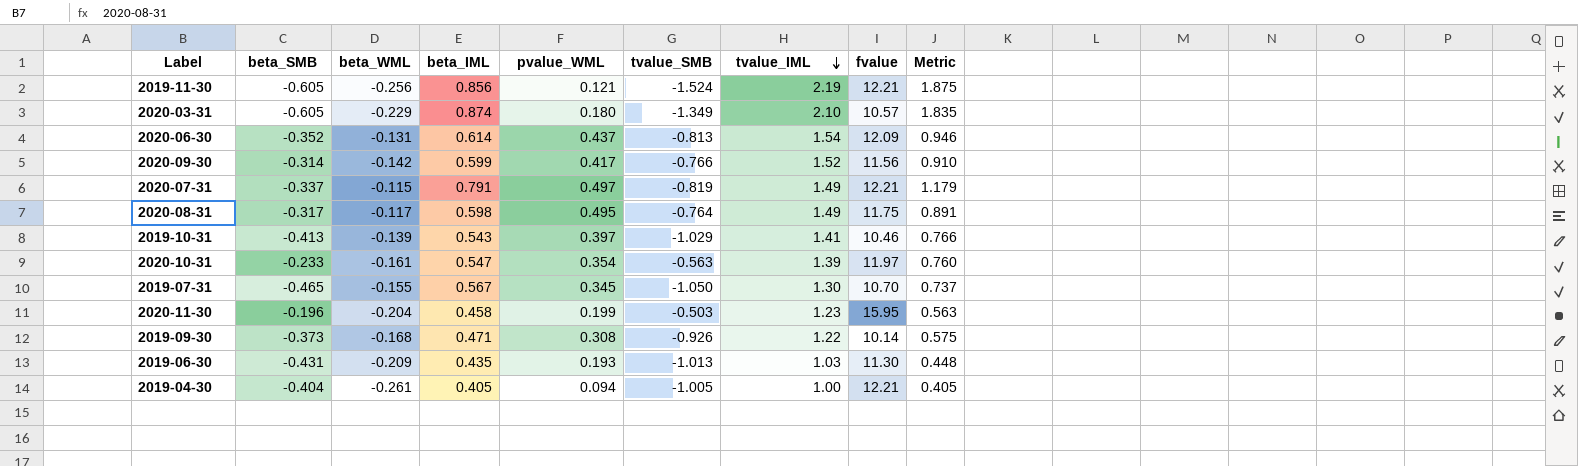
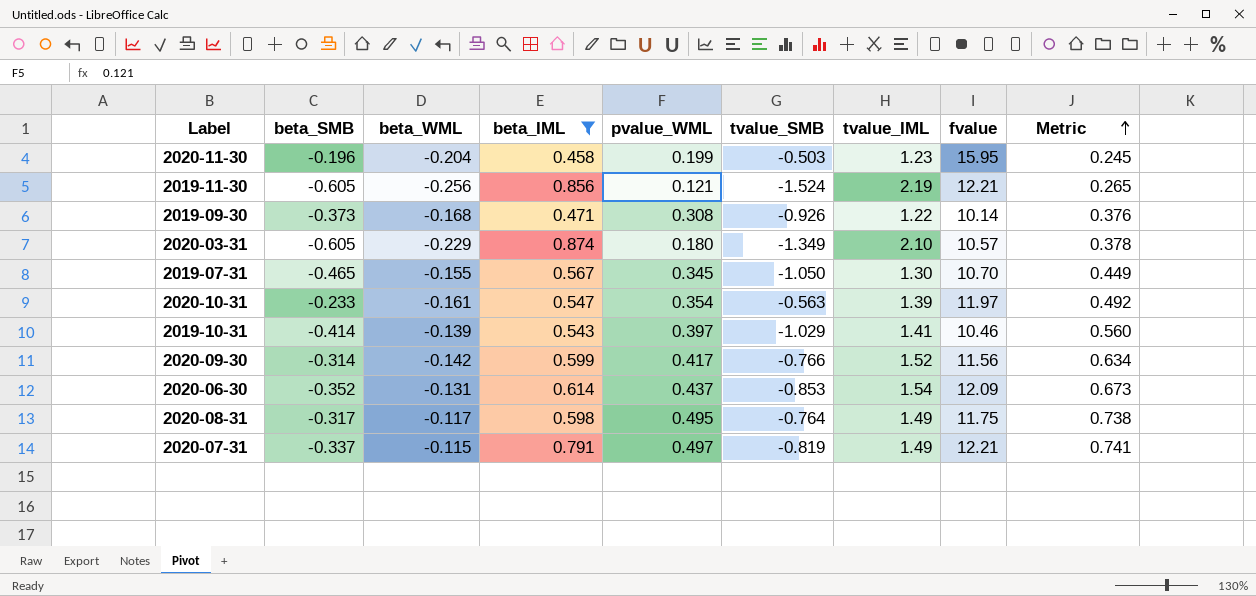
filter: none -> beta_IML >= 0.458
row order: tvalue_IML descending -> Metric ascending
column Metric | formula: [beta_IML] * [tvalue_IML] -> [pvalue_WML] * [tvalue_IML]
2019-10-31 | beta_SMB: -0.413 -> -0.414
2020-06-30 | tvalue_SMB: -0.813 -> -0.853

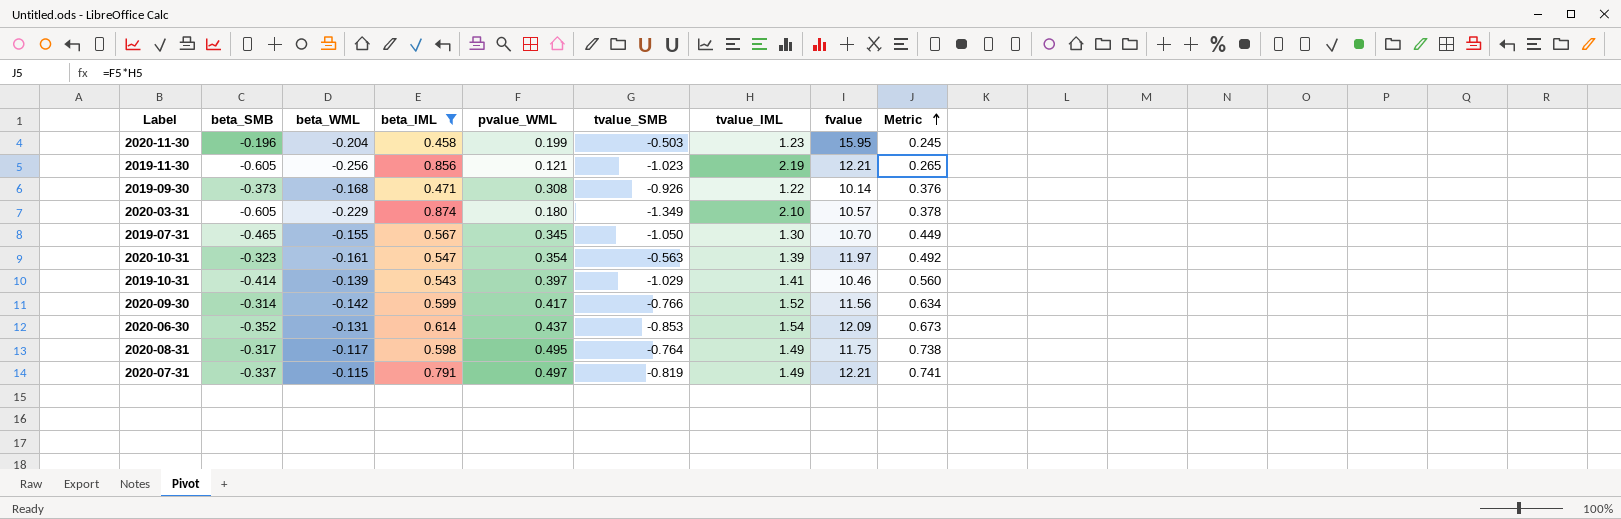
2019-11-30 | tvalue_SMB: -1.524 -> -1.023
2020-10-31 | beta_SMB: -0.233 -> -0.323

